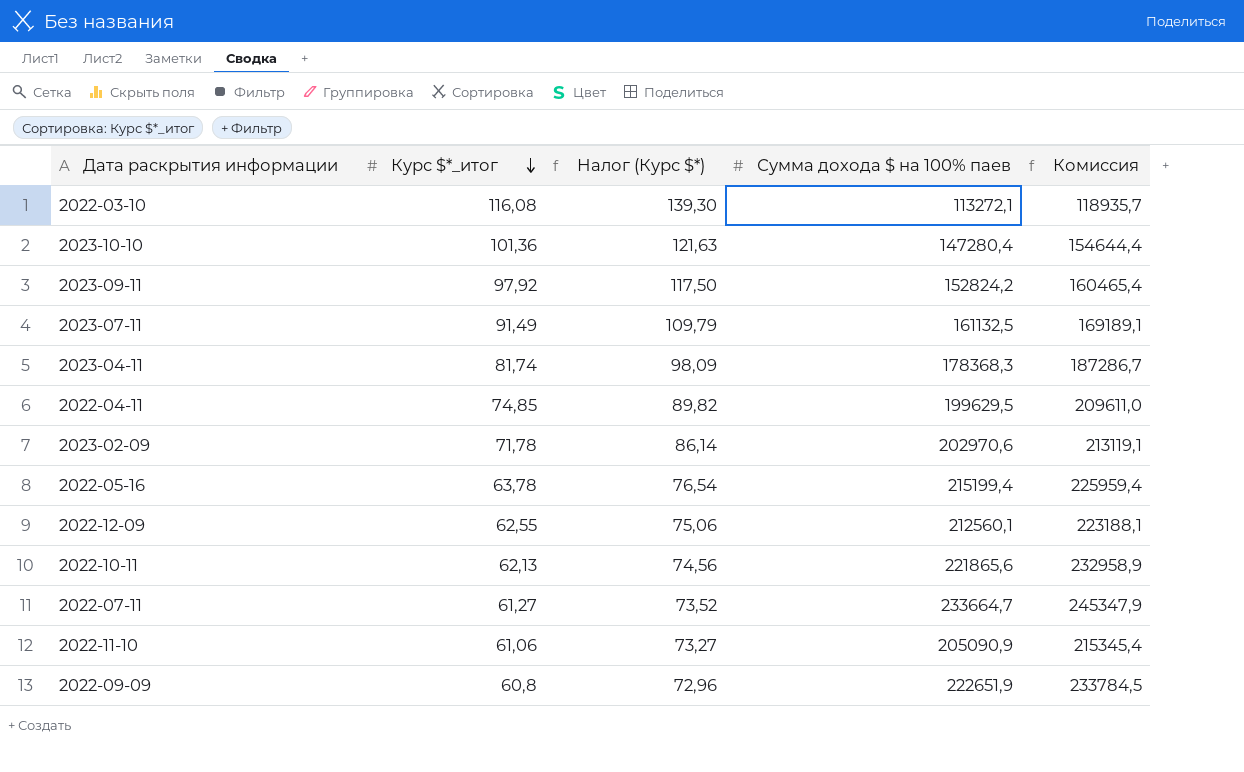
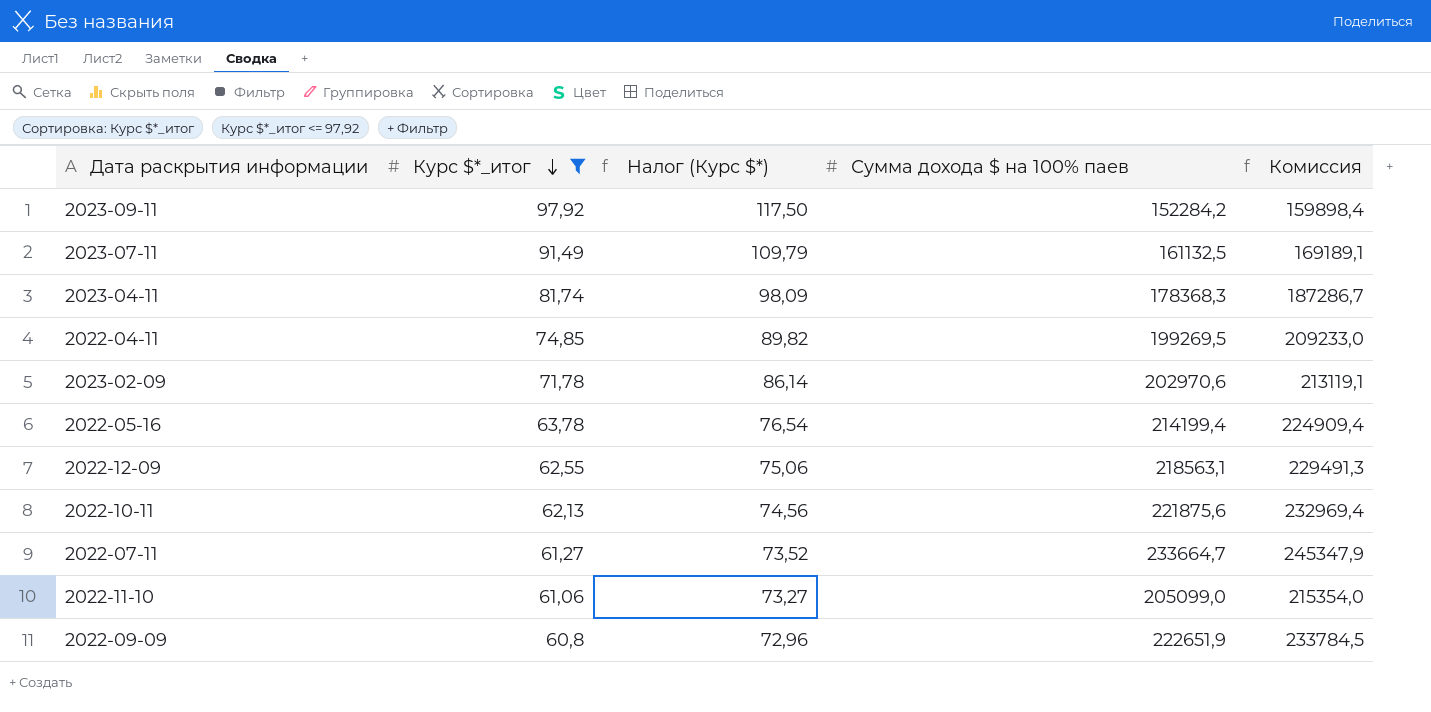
filter: none -> Курс $*_итог <= 97,92
2023-09-11 | Сумма дохода $ на 100% паев: 152824,2 -> 152284,2
2023-09-11 | Комиссия: 160465,4 -> 159898,4
2022-04-11 | Сумма дохода $ на 100% паев: 199629,5 -> 199269,5
2022-04-11 | Комиссия: 209611,0 -> 209233,0
2022-05-16 | Сумма дохода $ на 100% паев: 215199,4 -> 214199,4
2022-05-16 | Комиссия: 225959,4 -> 224909,4
2022-12-09 | Сумма дохода $ на 100% паев: 212560,1 -> 218563,1
2022-12-09 | Комиссия: 223188,1 -> 229491,3
2022-10-11 | Сумма дохода $ на 100% паев: 221865,6 -> 221875,6
2022-10-11 | Комиссия: 232958,9 -> 232969,4
2022-11-10 | Сумма дохода $ на 100% паев: 205090,9 -> 205099,0
2022-11-10 | Комиссия: 215345,4 -> 215354,0

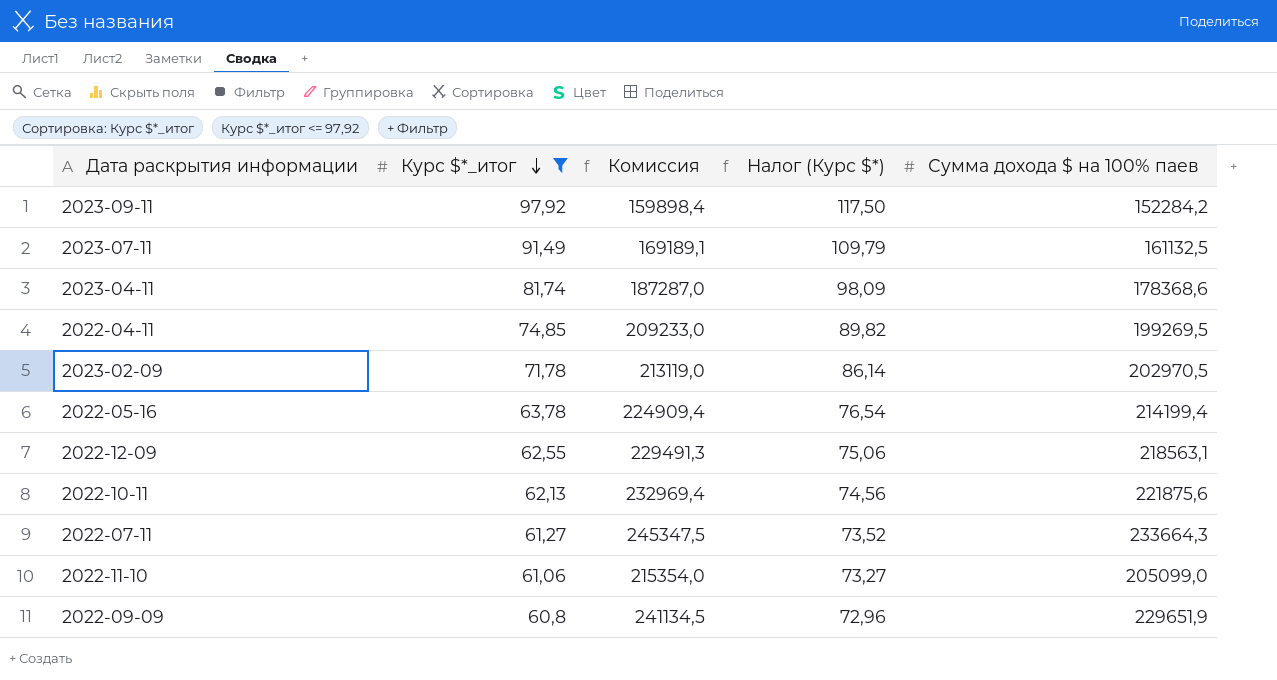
column Комиссия | position: 5 -> 3
2023-04-11 | Комиссия: 187286,7 -> 187287,0
2023-04-11 | Сумма дохода $ на 100% паев: 178368,3 -> 178368,6
2023-02-09 | Комиссия: 213119,1 -> 213119,0
2023-02-09 | Сумма дохода $ на 100% паев: 202970,6 -> 202970,5
2022-07-11 | Комиссия: 245347,9 -> 245347,5
2022-07-11 | Сумма дохода $ на 100% паев: 233664,7 -> 233664,3
2022-09-09 | Комиссия: 233784,5 -> 241134,5
2022-09-09 | Сумма дохода $ на 100% паев: 222651,9 -> 229651,9

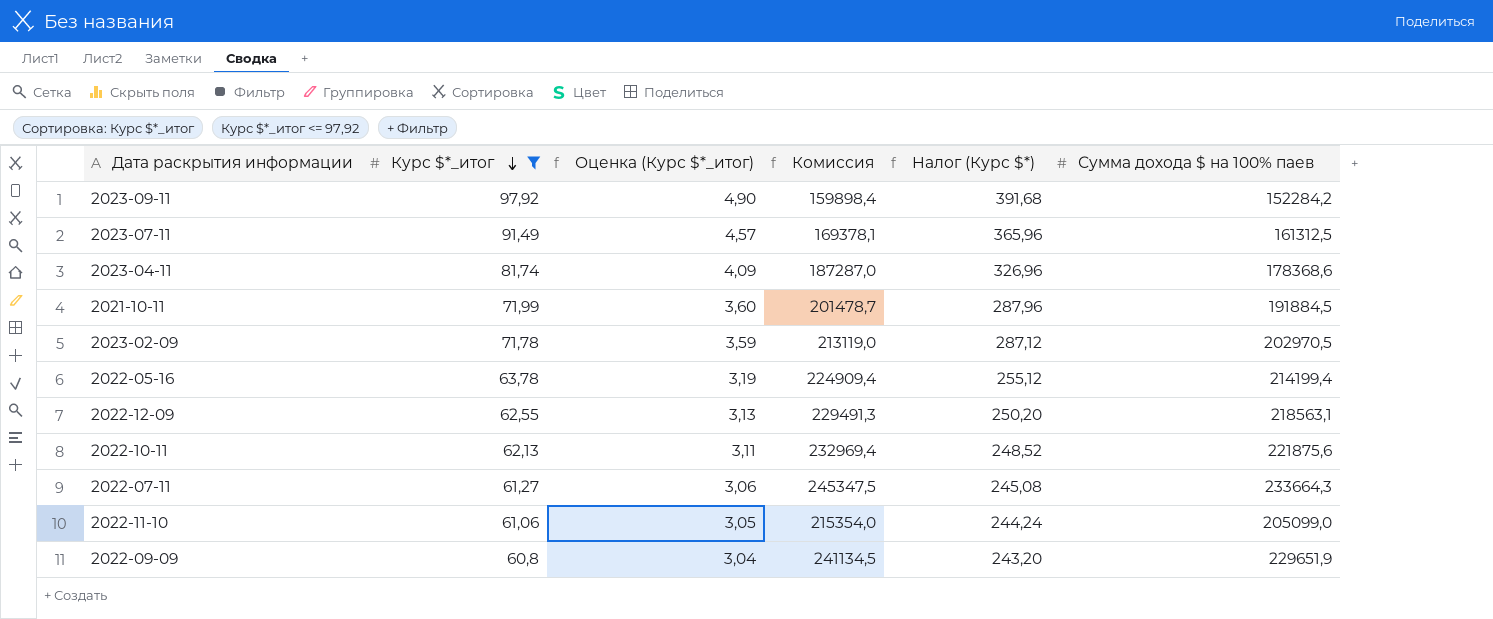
column Оценка (Курс $*_итог) | formula: none -> [Курс $*_итог] * 0,05
column Налог (Курс $*) | formula: [Курс $*_итог] * 1,2 -> [Курс $*_итог] * 4
row 2022-04-11: 74,85 | 209233,0 | 89,82 | 199269,5 -> none
2023-07-11 | Комиссия: 169189,1 -> 169378,1
2023-07-11 | Сумма дохода $ на 100% паев: 161132,5 -> 161312,5
row 2021-10-11: none -> 71,99 | 3,60 | 201478,7 | 287,96 | 191884,5

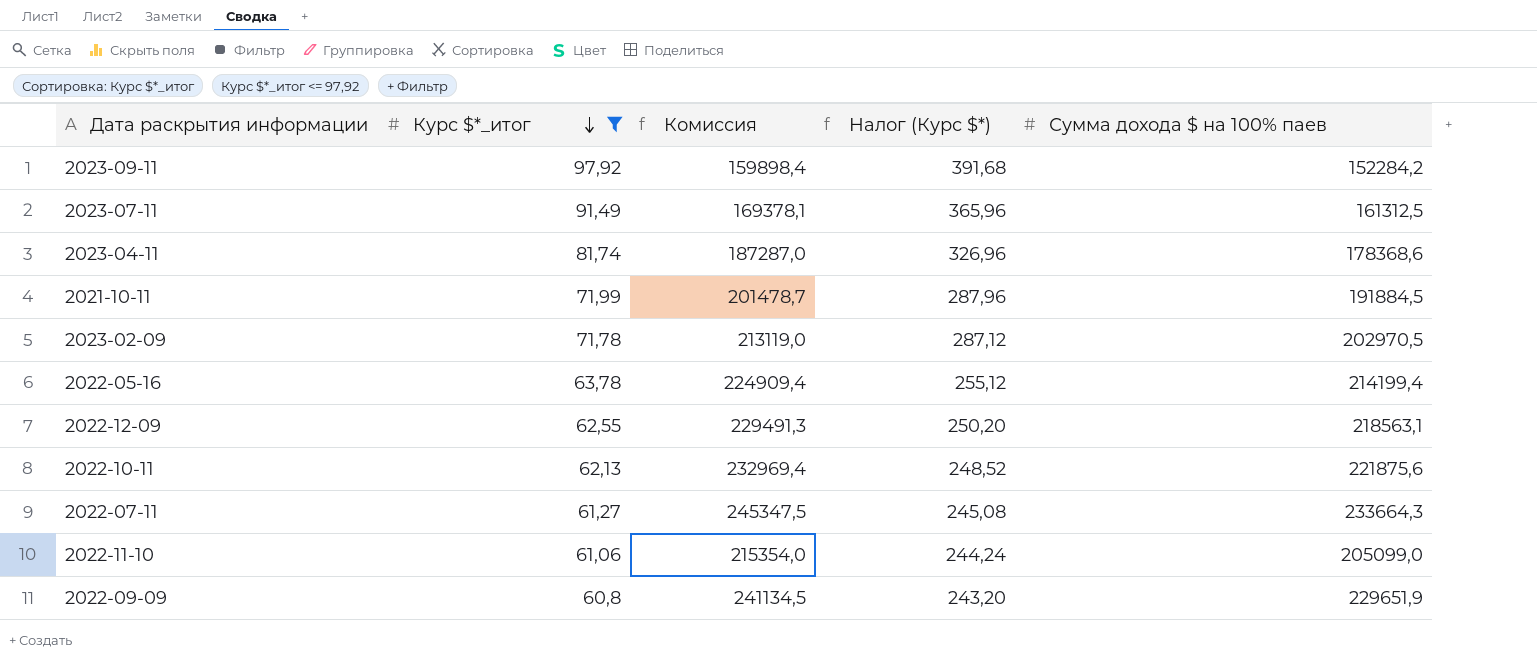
column Оценка (Курс $*_итог) | formula: [Курс $*_итог] * 0,05 -> none

